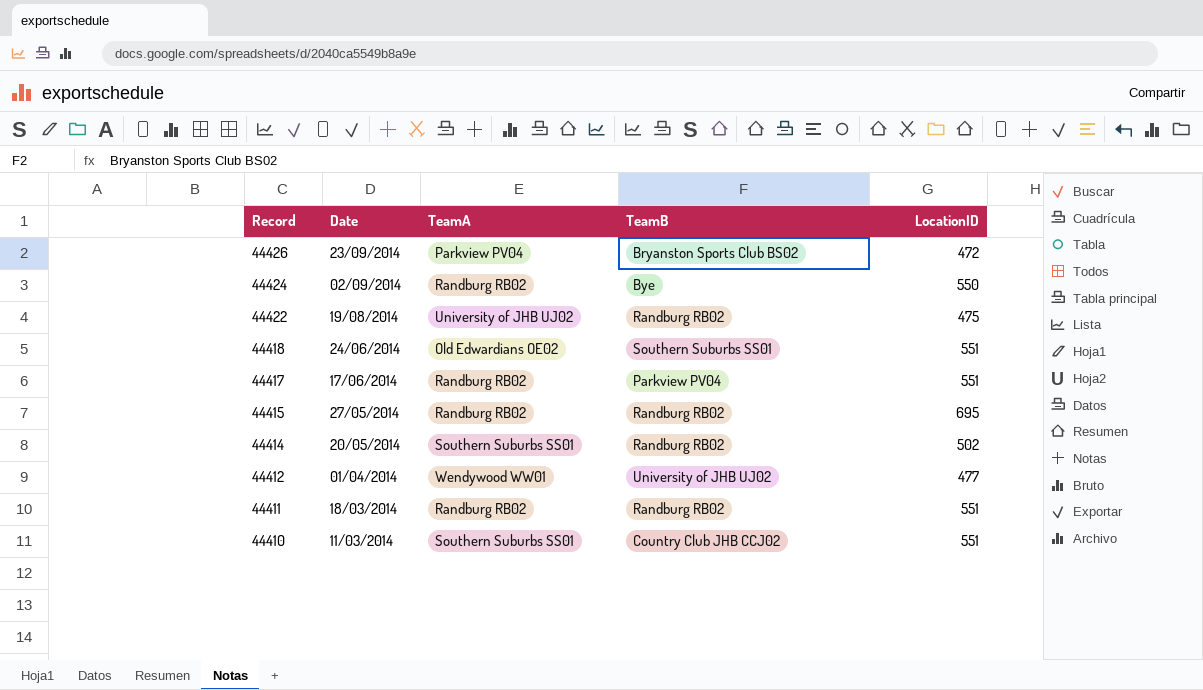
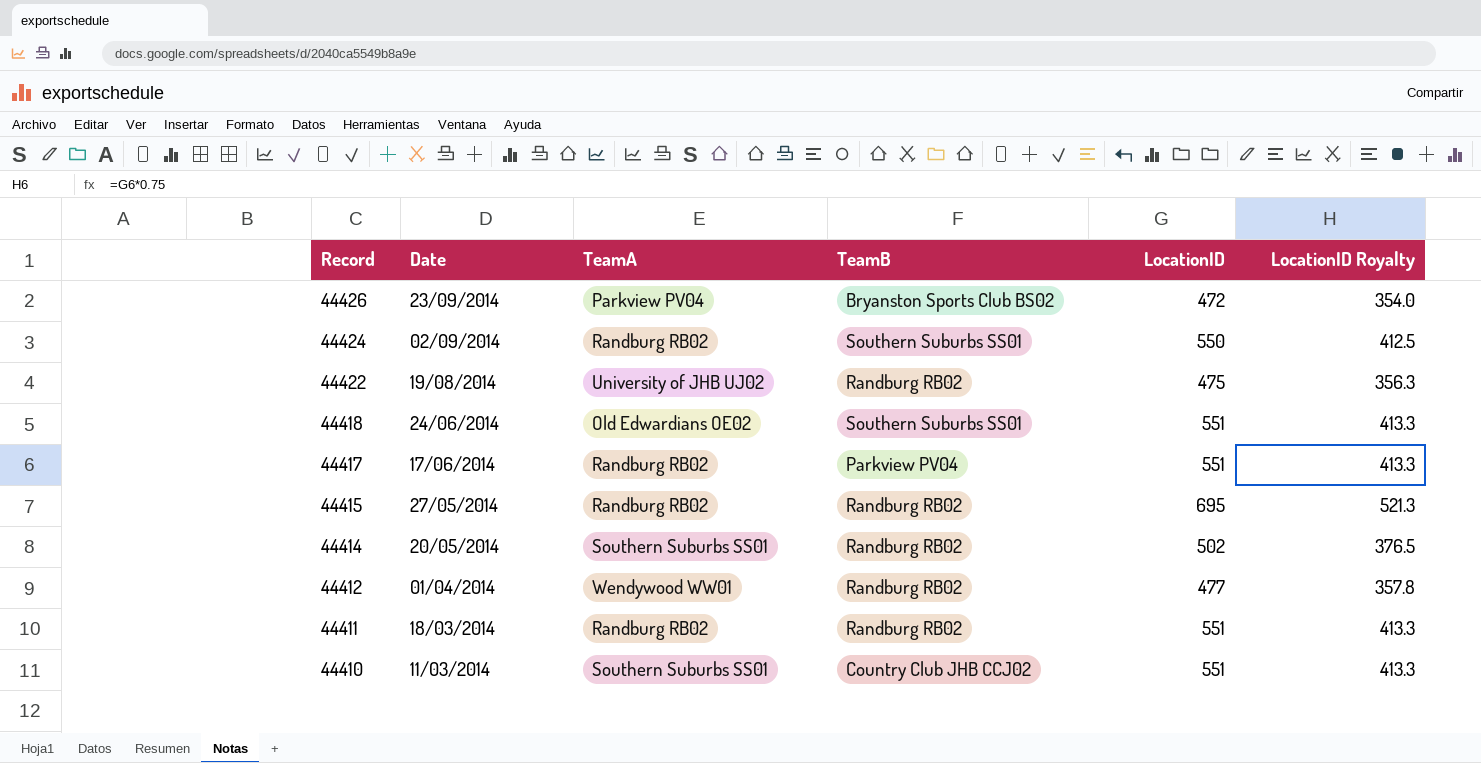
column LocationID Royalty | formula: none -> [LocationID] * 0.75
44424 | TeamB: Bye -> Southern Suburbs SS01
44412 | TeamB: University of JHB UJ02 -> Randburg RB02

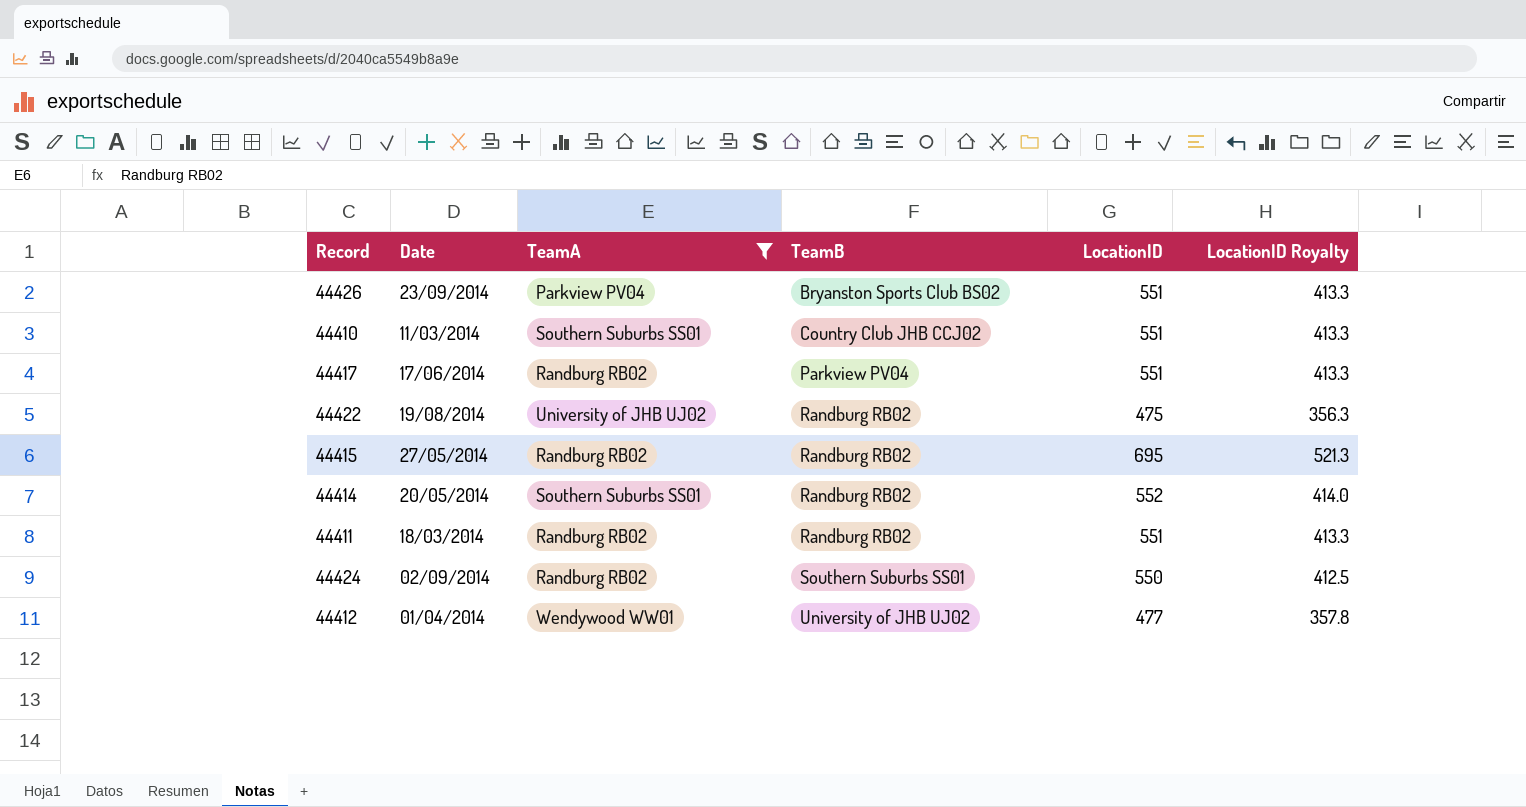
filter: none -> TeamA != Old Edwardians OE02
row order: Record descending -> TeamB ascending
44426 | LocationID: 472 -> 551
44426 | LocationID Royalty: 354.0 -> 413.3
44414 | LocationID: 502 -> 552
44414 | LocationID Royalty: 376.5 -> 414.0
44412 | TeamB: Randburg RB02 -> University of JHB UJ02

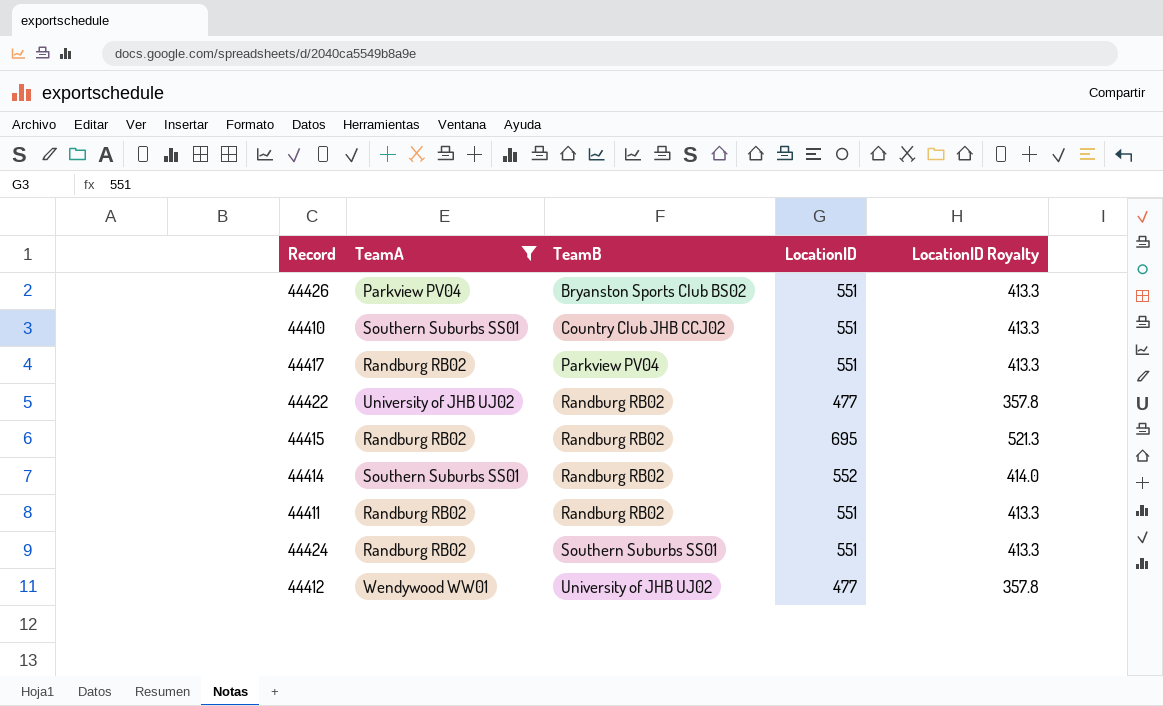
column Date | position: 2 -> none
44422 | LocationID: 475 -> 477
44422 | LocationID Royalty: 356.3 -> 357.8
44424 | LocationID: 550 -> 551
44424 | LocationID Royalty: 412.5 -> 413.3

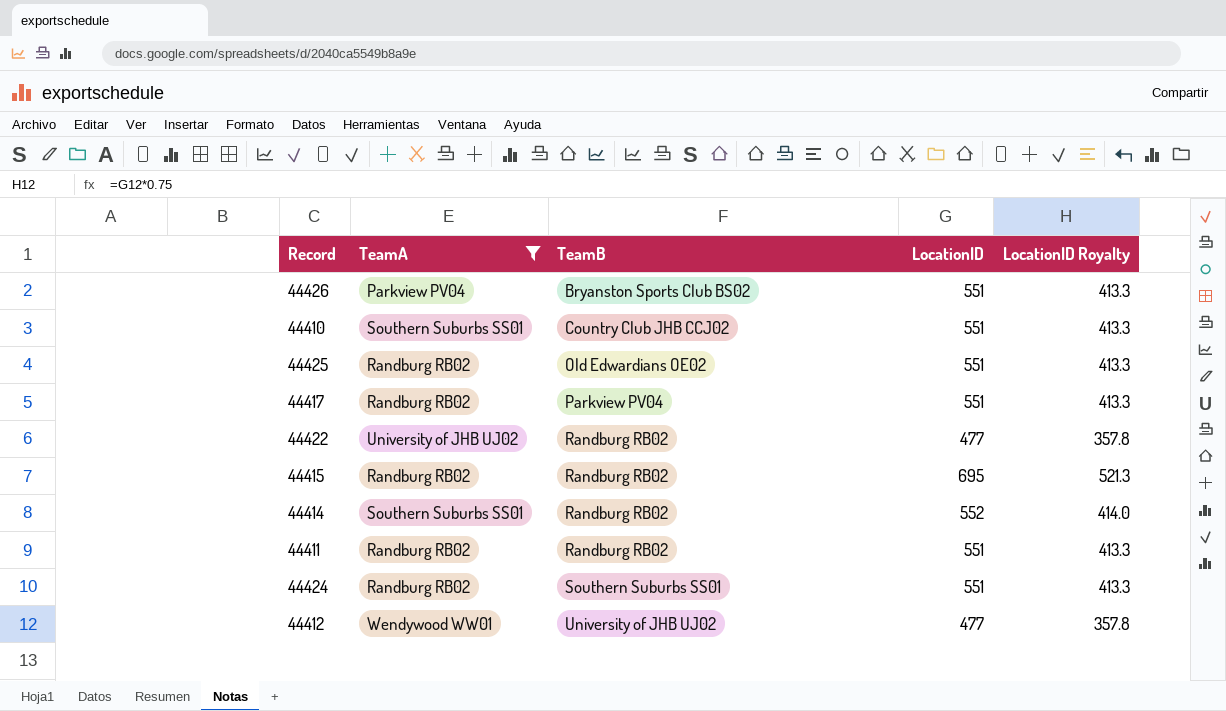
row 44425: none -> Randburg RB02 | Old Edwardians OE02 | 551 | 413.3

